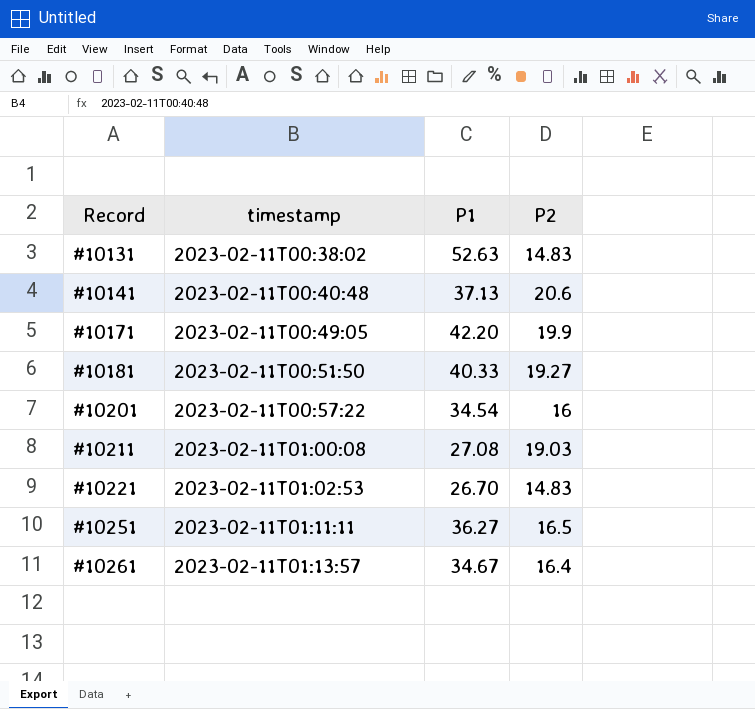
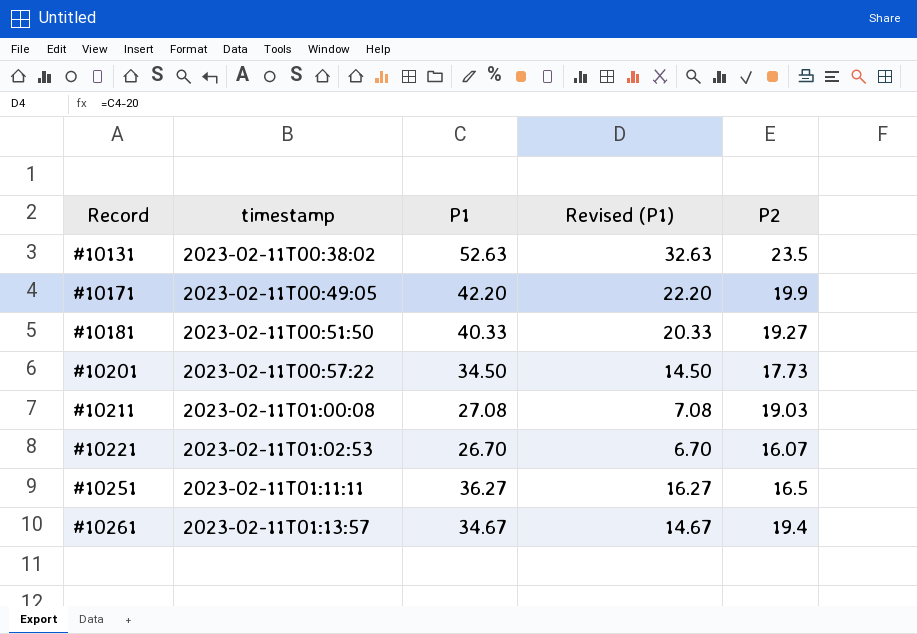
column Revised (P1) | formula: none -> [P1] - 20
row #10141: 2023-02-11T00:40:48 | 37.13 | 20.6 -> none
#10131 | P2: 14.83 -> 23.5
#10201 | P1: 34.54 -> 34.50
#10201 | P2: 16 -> 17.73
#10221 | P2: 14.83 -> 16.07
#10261 | P2: 16.4 -> 19.4

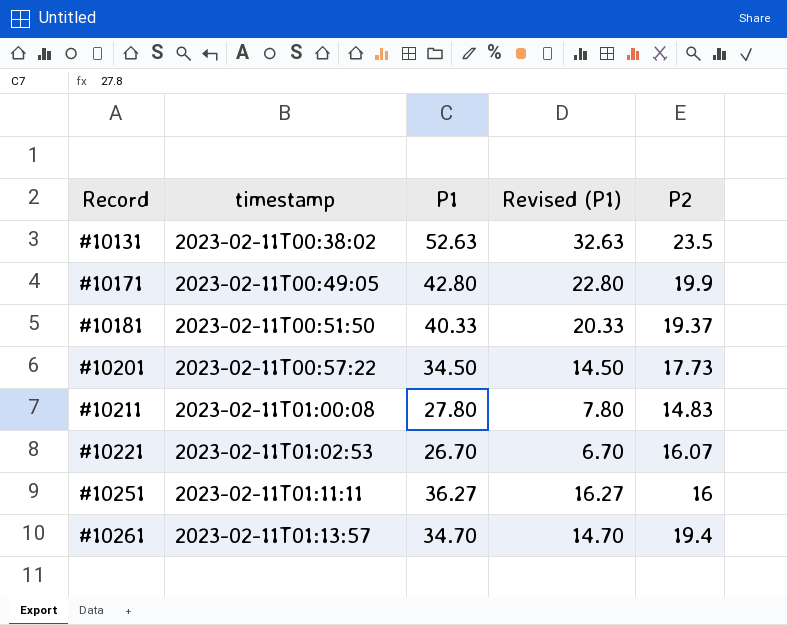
#10171 | P1: 42.20 -> 42.80
#10171 | Revised (P1): 22.20 -> 22.80
#10181 | P2: 19.27 -> 19.37
#10211 | P1: 27.08 -> 27.80
#10211 | Revised (P1): 7.08 -> 7.80
#10211 | P2: 19.03 -> 14.83
#10251 | P2: 16.5 -> 16
#10261 | P1: 34.67 -> 34.70
#10261 | Revised (P1): 14.67 -> 14.70

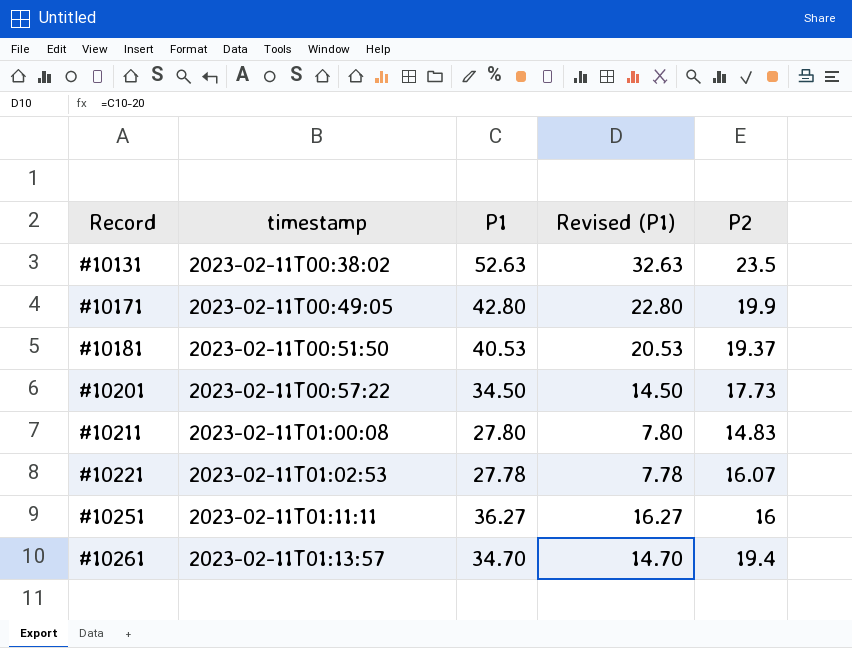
#10181 | P1: 40.33 -> 40.53
#10181 | Revised (P1): 20.33 -> 20.53
#10221 | P1: 26.70 -> 27.78
#10221 | Revised (P1): 6.70 -> 7.78

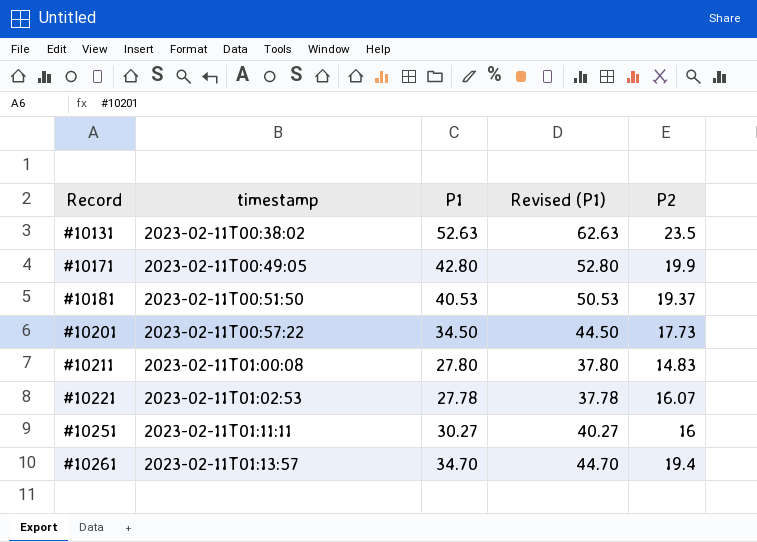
column Revised (P1) | formula: [P1] - 20 -> [P1] + 10
#10251 | P1: 36.27 -> 30.27

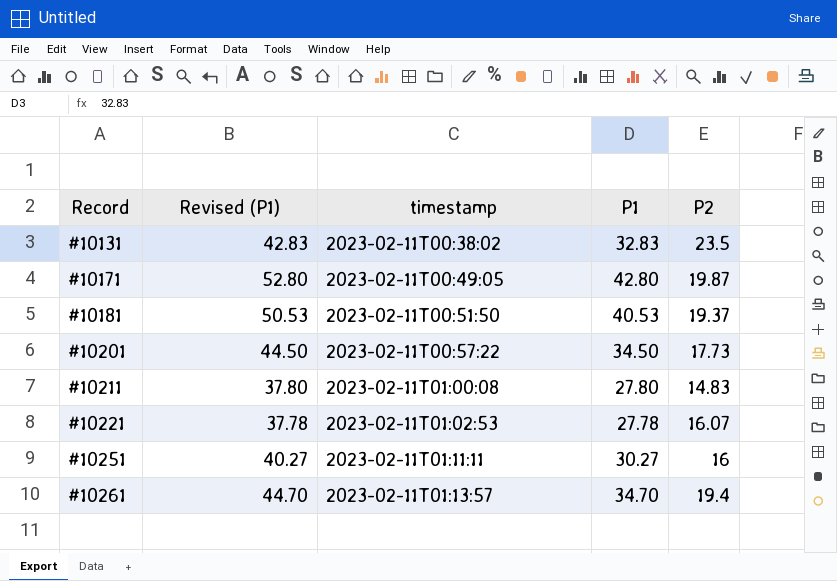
column Revised (P1) | position: 4 -> 2
#10131 | Revised (P1): 62.63 -> 42.83
#10131 | P1: 52.63 -> 32.83
#10171 | P2: 19.9 -> 19.87

